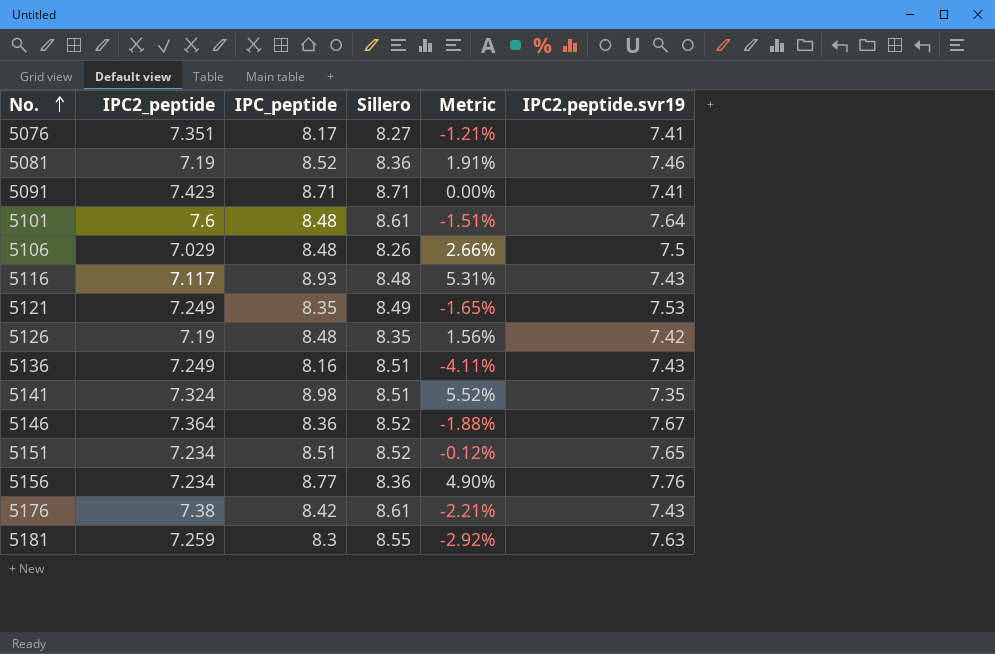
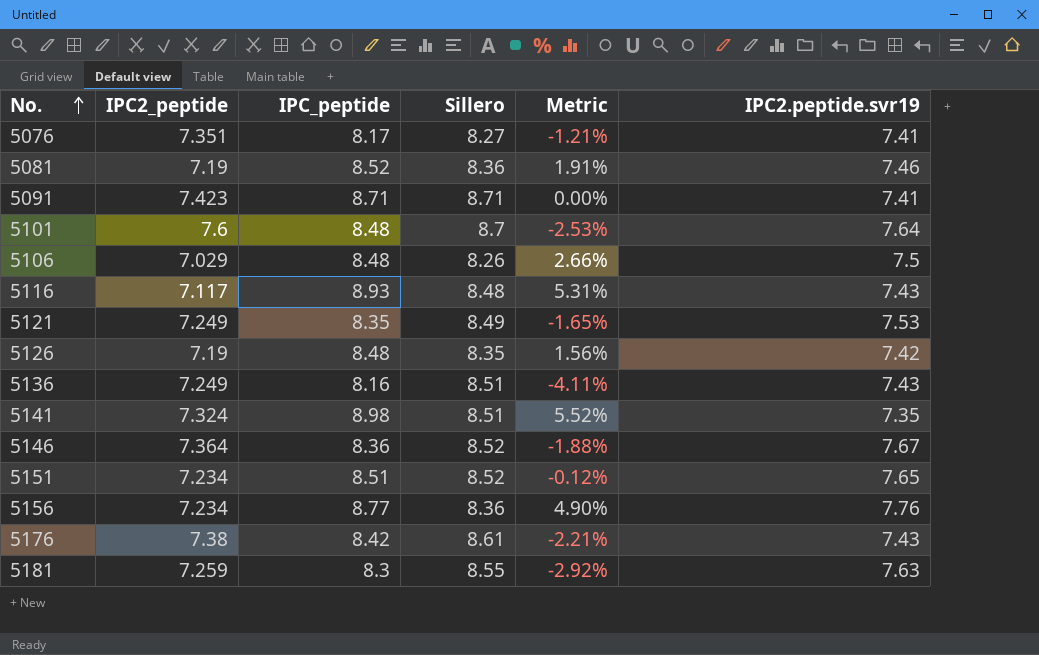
5101 | Sillero: 8.61 -> 8.7
5101 | Metric: -1.51% -> -2.53%

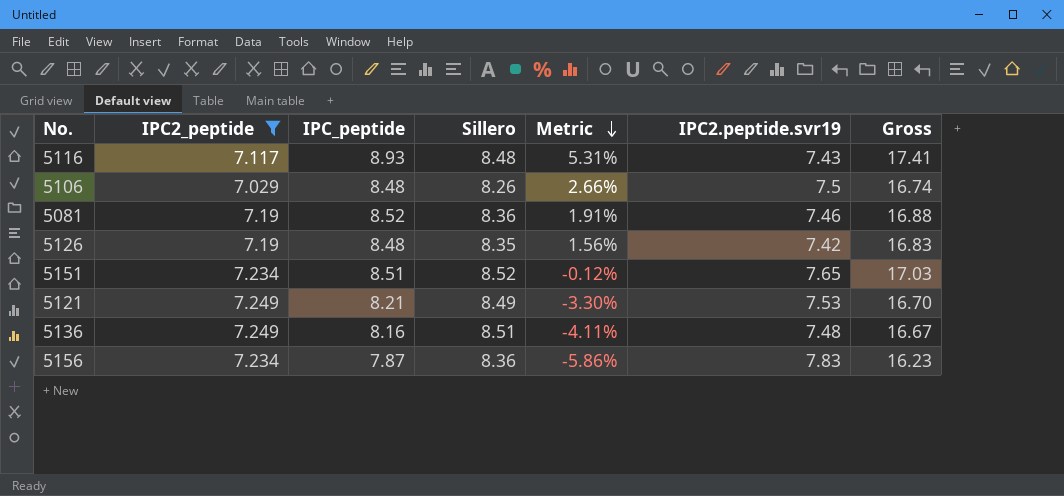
filter: none -> IPC2_peptide <= 7.249
row order: No. ascending -> Metric descending
column Gross | formula: none -> [IPC_peptide] + [Sillero]
5121 | IPC_peptide: 8.35 -> 8.21
5121 | Metric: -1.65% -> -3.30%
5136 | IPC2.peptide.svr19: 7.43 -> 7.48
5156 | IPC_peptide: 8.77 -> 7.87
5156 | Metric: 4.90% -> -5.86%
5156 | IPC2.peptide.svr19: 7.76 -> 7.83

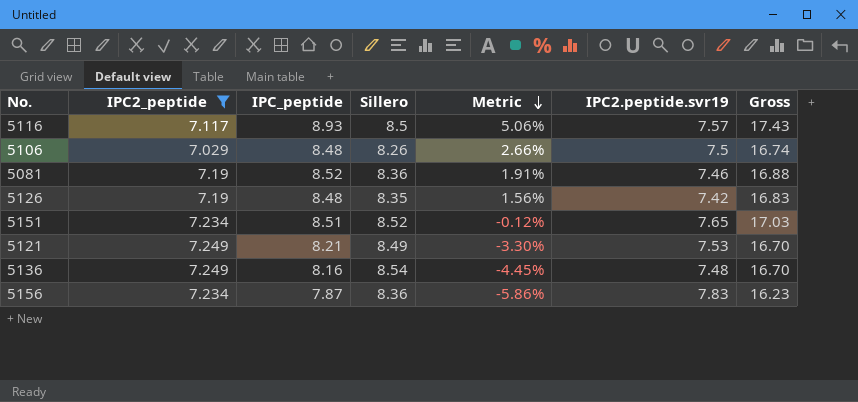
5116 | Sillero: 8.48 -> 8.5
5116 | Metric: 5.31% -> 5.06%
5116 | IPC2.peptide.svr19: 7.43 -> 7.57
5116 | Gross: 17.41 -> 17.43
5136 | Sillero: 8.51 -> 8.54
5136 | Metric: -4.11% -> -4.45%
5136 | Gross: 16.67 -> 16.70

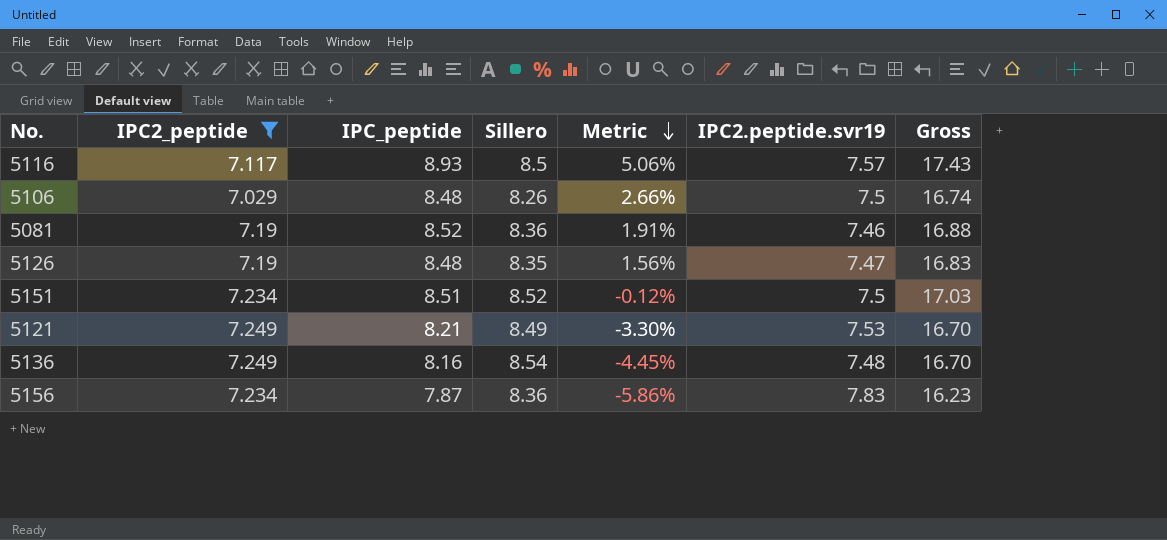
5126 | IPC2.peptide.svr19: 7.42 -> 7.47
5151 | IPC2.peptide.svr19: 7.65 -> 7.5

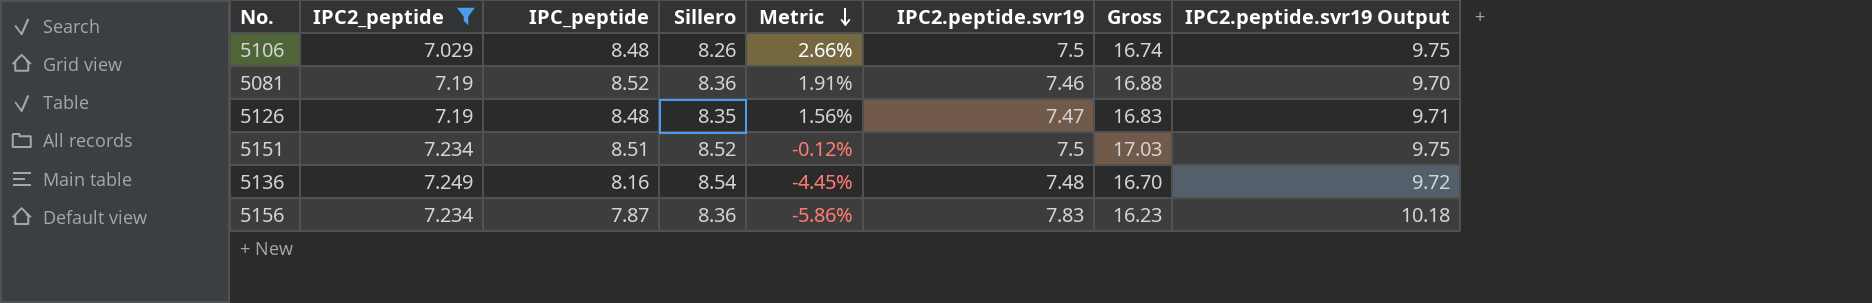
column IPC2.peptide.svr19 Output | formula: none -> [IPC2.peptide.svr19] * 1.3
row 5116: 7.117 | 8.93 | 8.5 | 5.06% | 7.57 | 17.43 -> none
row 5121: 7.249 | 8.21 | 8.49 | -3.30% | 7.53 | 16.70 -> none

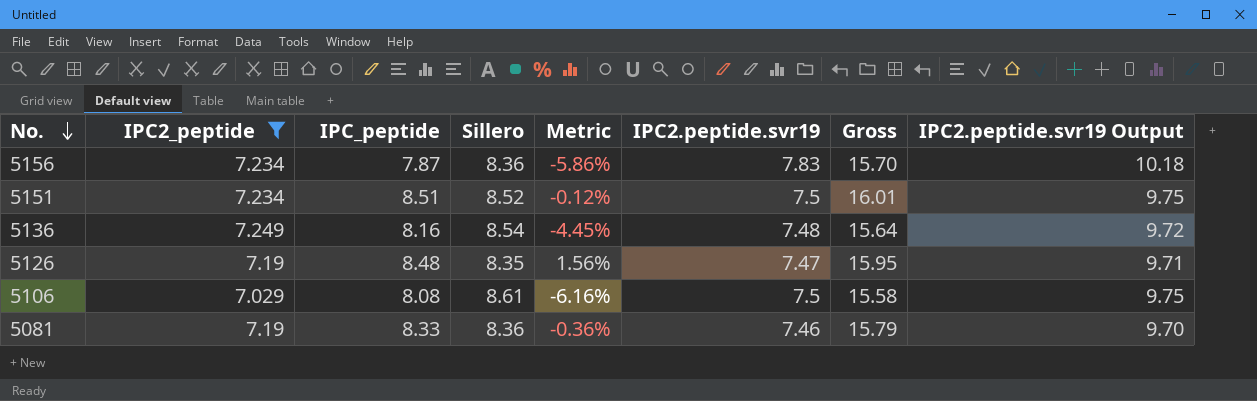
row order: Metric descending -> No. descending
column Gross | formula: [IPC_peptide] + [Sillero] -> [IPC_peptide] + [IPC2.peptide.svr19]
5106 | IPC_peptide: 8.48 -> 8.08
5106 | Sillero: 8.26 -> 8.61
5106 | Metric: 2.66% -> -6.16%
5081 | IPC_peptide: 8.52 -> 8.33
5081 | Metric: 1.91% -> -0.36%

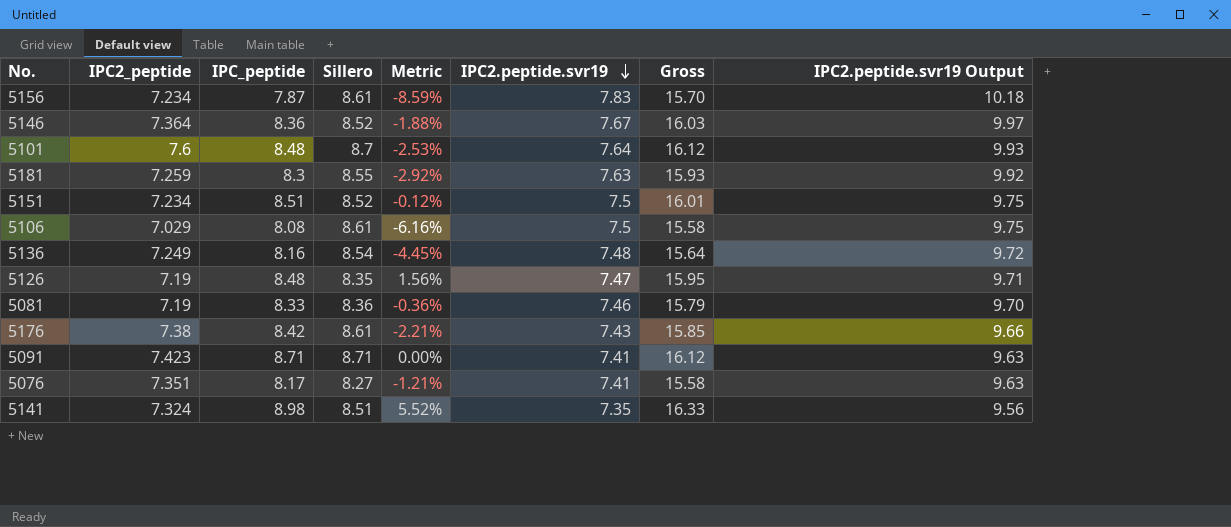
filter: IPC2_peptide <= 7.249 -> none
row order: No. descending -> IPC2.peptide.svr19 descending
5156 | Sillero: 8.36 -> 8.61
5156 | Metric: -5.86% -> -8.59%

